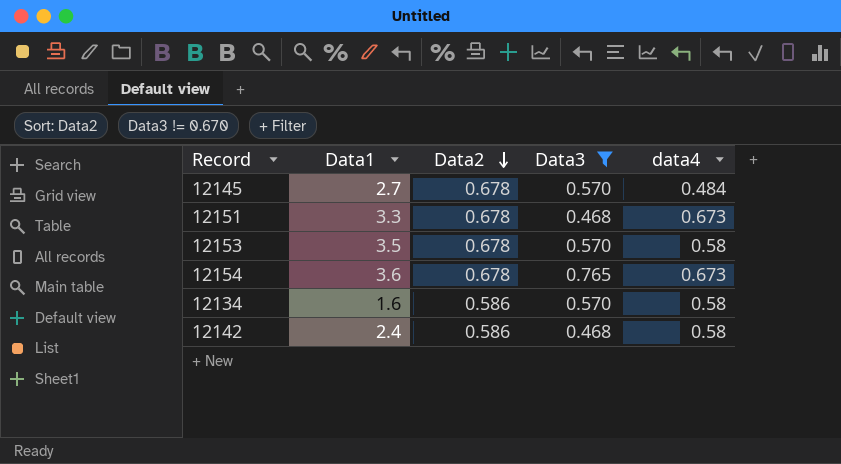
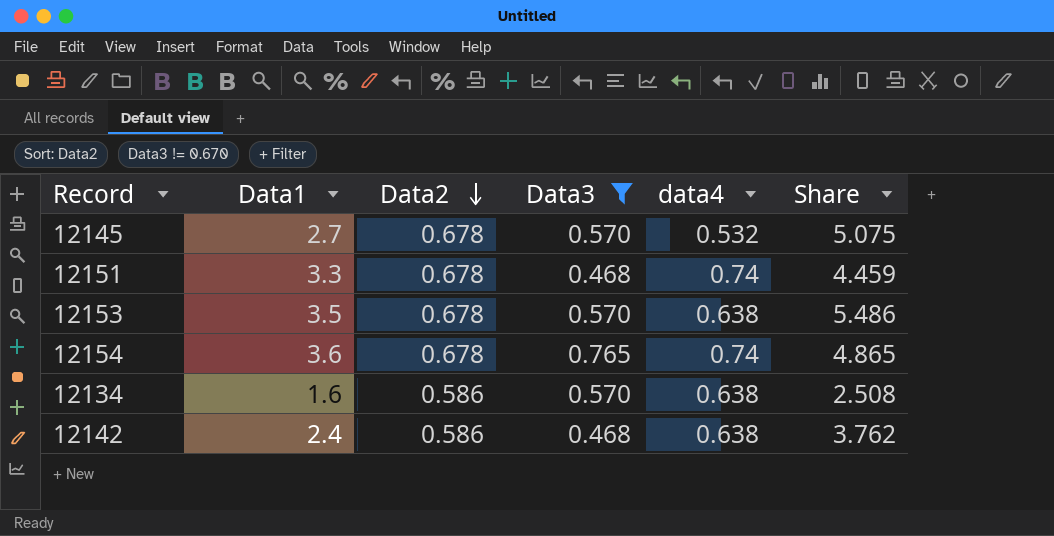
column Share | formula: none -> [Data1] / [data4]
12145 | data4: 0.484 -> 0.532
12151 | data4: 0.673 -> 0.74
12153 | data4: 0.58 -> 0.638
12154 | data4: 0.673 -> 0.74
12134 | data4: 0.58 -> 0.638
12142 | data4: 0.58 -> 0.638

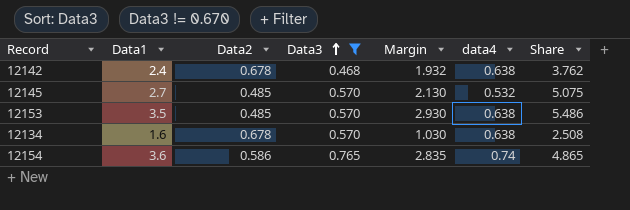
row order: Data2 descending -> Data3 ascending
column Margin | formula: none -> [Data1] - [Data3]
row 12151: 3.3 | 0.678 | 0.468 | 0.74 | 4.459 -> none
12142 | Data2: 0.586 -> 0.678
12145 | Data2: 0.678 -> 0.485
12153 | Data2: 0.678 -> 0.485
12134 | Data2: 0.586 -> 0.678
12154 | Data2: 0.678 -> 0.586

